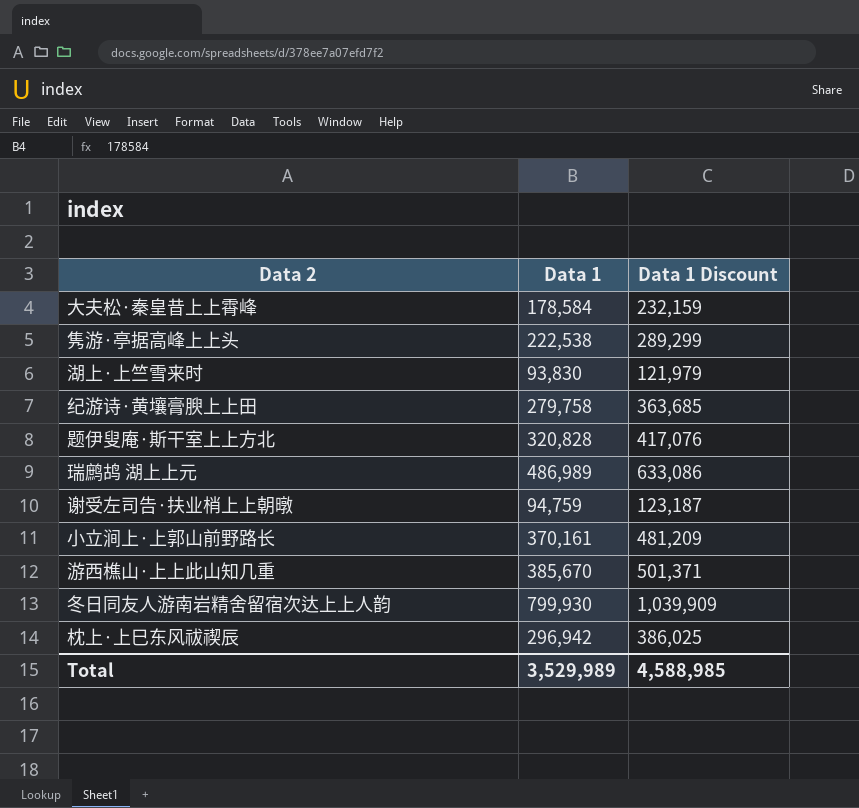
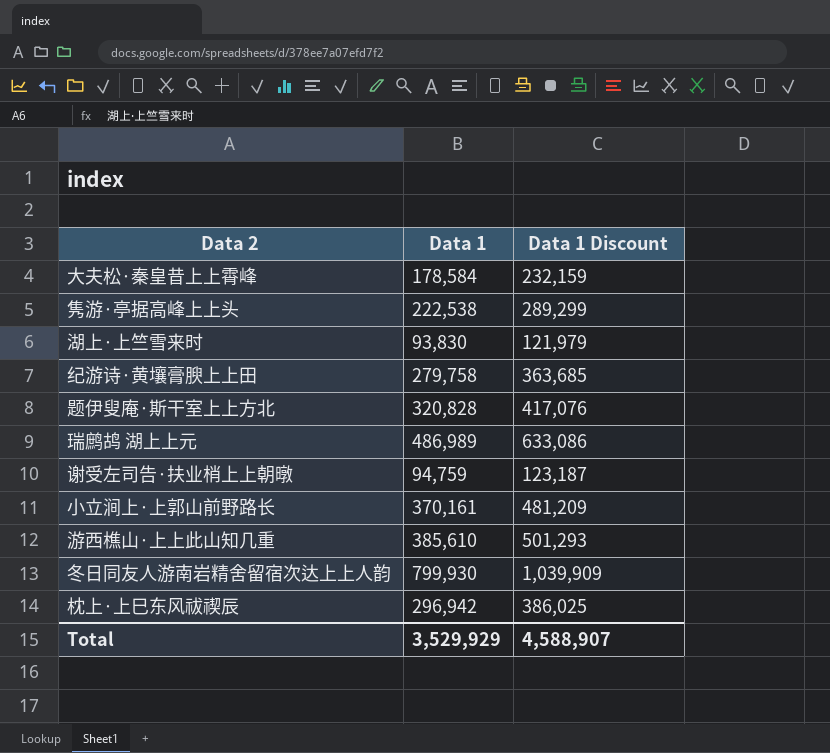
游西樵山·上上此山知几重 | Data 1: 385,670 -> 385,610
游西樵山·上上此山知几重 | Data 1 Discount: 501,371 -> 501,293
Total | Data 1: 3,529,989 -> 3,529,929
Total | Data 1 Discount: 4,588,985 -> 4,588,907

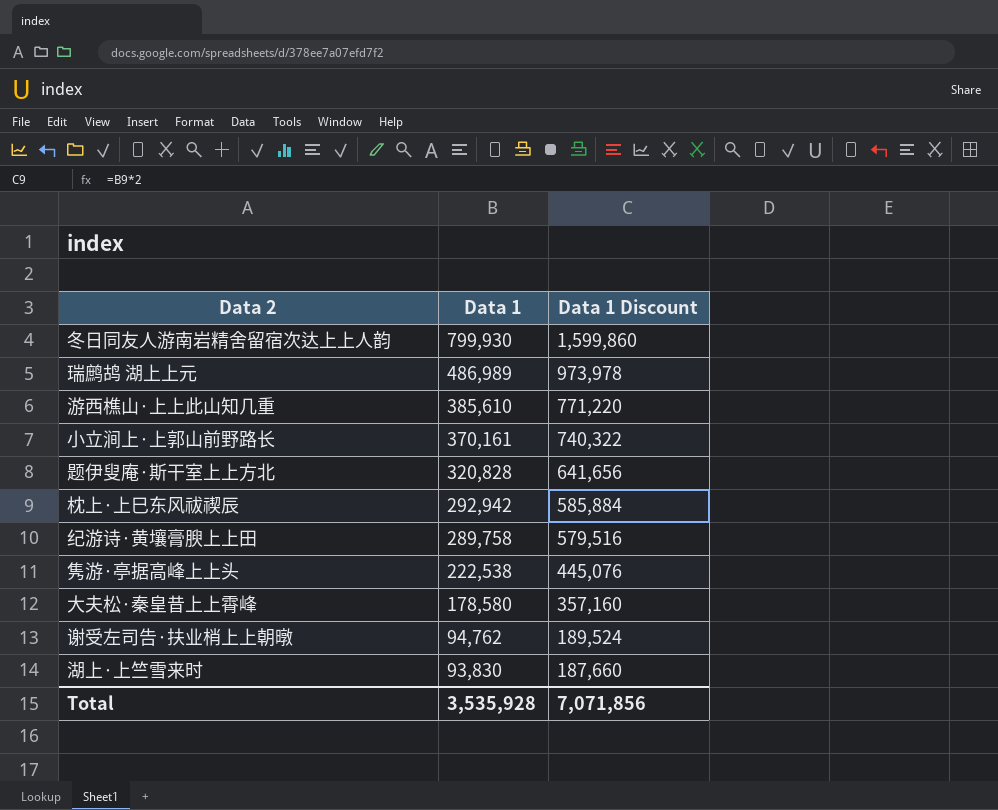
row order: none -> Data 1 descending
column Data 1 Discount | formula: [Data 1] * 1.3 -> [Data 1] * 2
枕上·上巳东风祓禊辰 | Data 1: 296,942 -> 292,942
纪游诗·黄壤膏腴上上田 | Data 1: 279,758 -> 289,758
大夫松·秦皇昔上上霄峰 | Data 1: 178,584 -> 178,580
谢受左司告·扶业梢上上朝暾 | Data 1: 94,759 -> 94,762
Total | Data 1: 3,529,929 -> 3,535,928
Total | Data 1 Discount: 4,588,907 -> 7,071,856

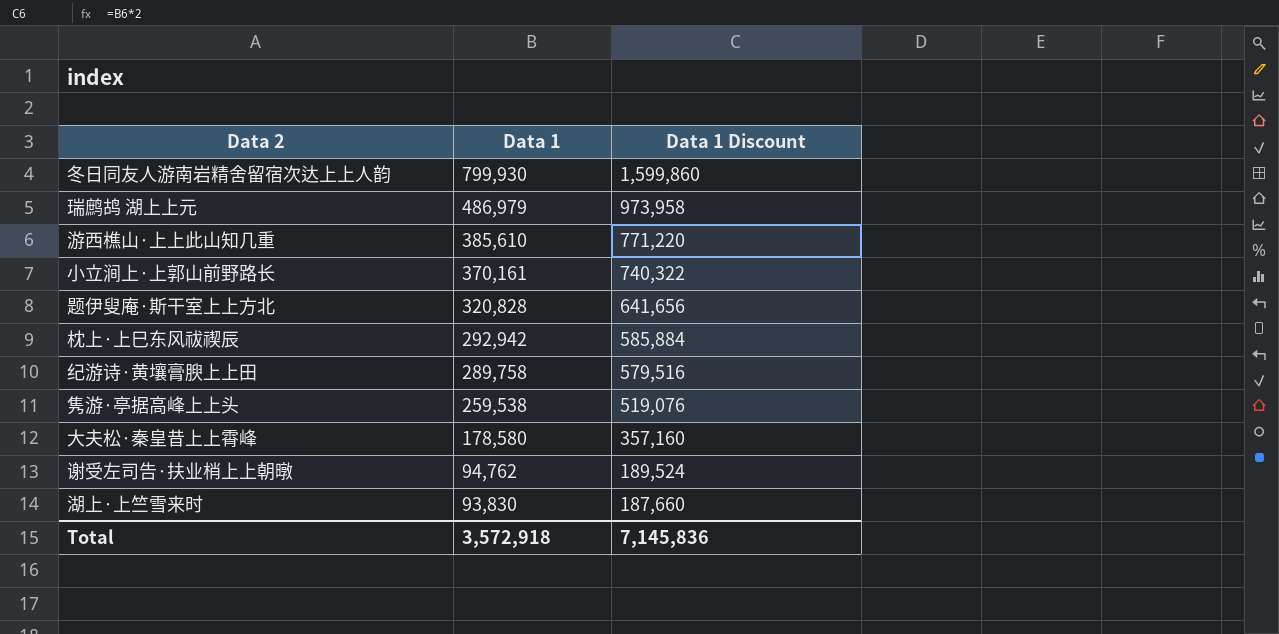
瑞鹧鸪 湖上上元 | Data 1: 486,989 -> 486,979
瑞鹧鸪 湖上上元 | Data 1 Discount: 973,978 -> 973,958
隽游·亭据高峰上上头 | Data 1: 222,538 -> 259,538
隽游·亭据高峰上上头 | Data 1 Discount: 445,076 -> 519,076
Total | Data 1: 3,535,928 -> 3,572,918
Total | Data 1 Discount: 7,071,856 -> 7,145,836

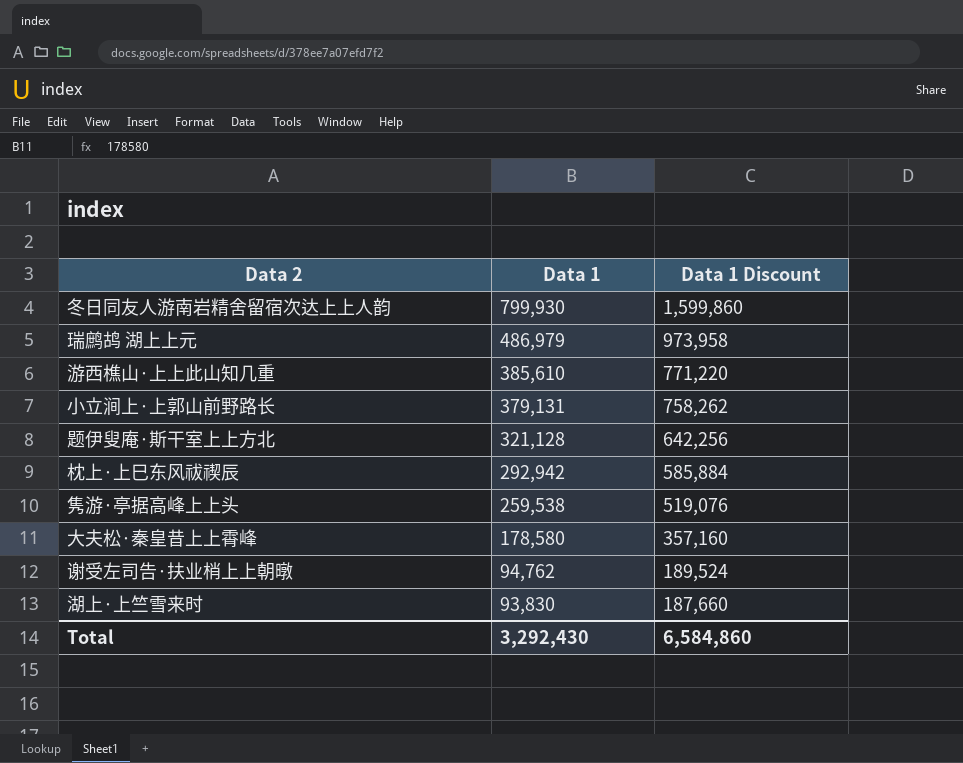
row 纪游诗·黄壤膏腴上上田: 289,758 | 579,516 -> none
小立涧上·上郭山前野路长 | Data 1: 370,161 -> 379,131
小立涧上·上郭山前野路长 | Data 1 Discount: 740,322 -> 758,262
题伊叟庵·斯干室上上方北 | Data 1: 320,828 -> 321,128
题伊叟庵·斯干室上上方北 | Data 1 Discount: 641,656 -> 642,256
Total | Data 1: 3,572,918 -> 3,292,430
Total | Data 1 Discount: 7,145,836 -> 6,584,860

